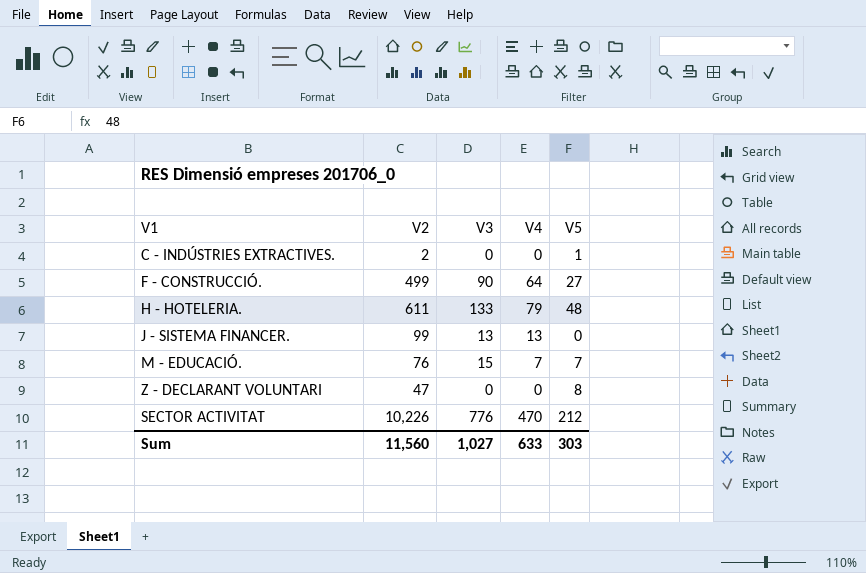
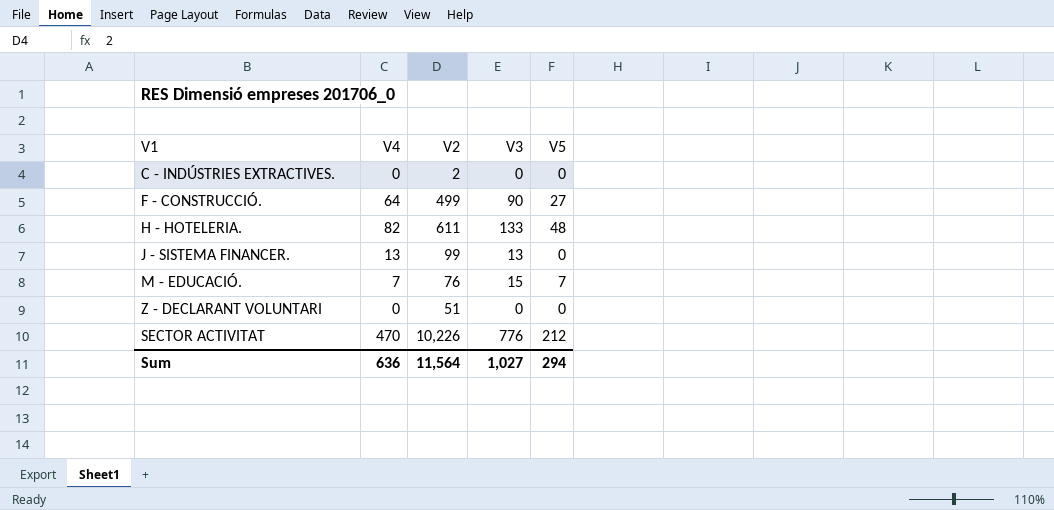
column V4 | position: 4 -> 2
C - INDÚSTRIES EXTRACTIVES. | V5: 1 -> 0
H - HOTELERIA. | V4: 79 -> 82
Z - DECLARANT VOLUNTARI | V2: 47 -> 51
Z - DECLARANT VOLUNTARI | V5: 8 -> 0
Sum | V4: 633 -> 636
Sum | V2: 11,560 -> 11,564
Sum | V5: 303 -> 294

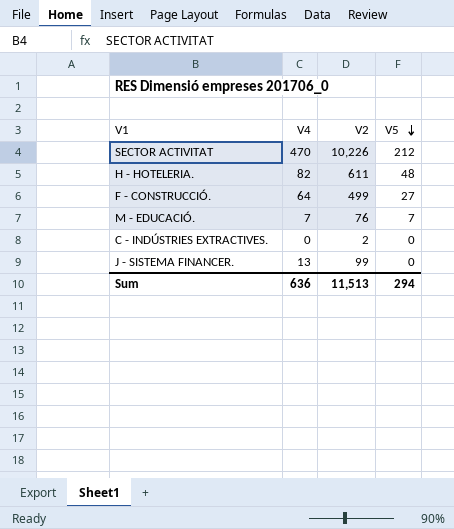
row order: none -> V5 descending
column V3 | position: 4 -> none
row Z - DECLARANT VOLUNTARI: 0 | 51 | 0 | 0 -> none
Sum | V2: 11,564 -> 11,513

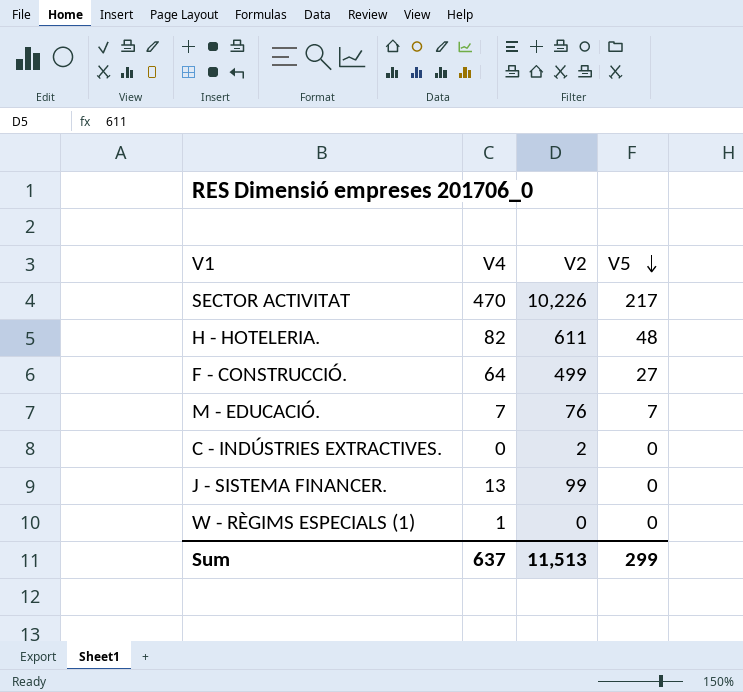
SECTOR ACTIVITAT | V5: 212 -> 217
row W - RÈGIMS ESPECIALS (1): none -> 1 | 0 | 0
Sum | V4: 636 -> 637
Sum | V5: 294 -> 299

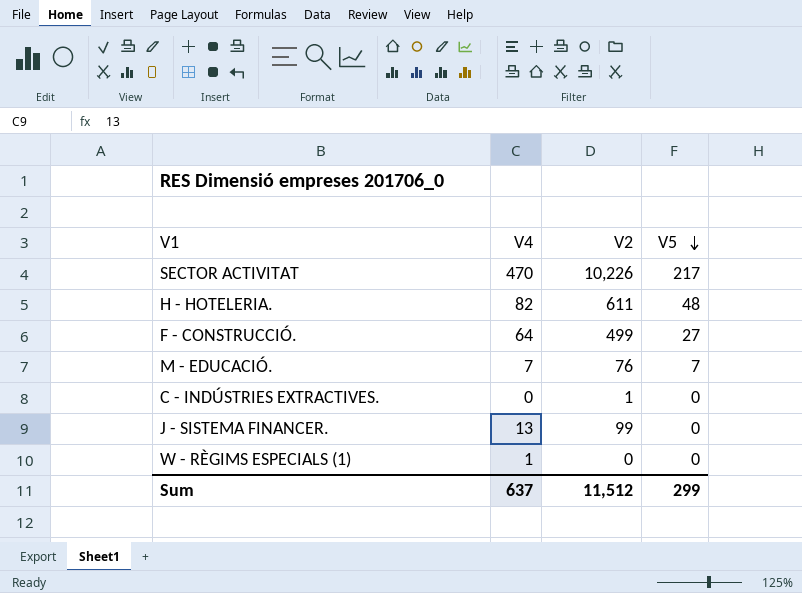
C - INDÚSTRIES EXTRACTIVES. | V2: 2 -> 1
Sum | V2: 11,513 -> 11,512

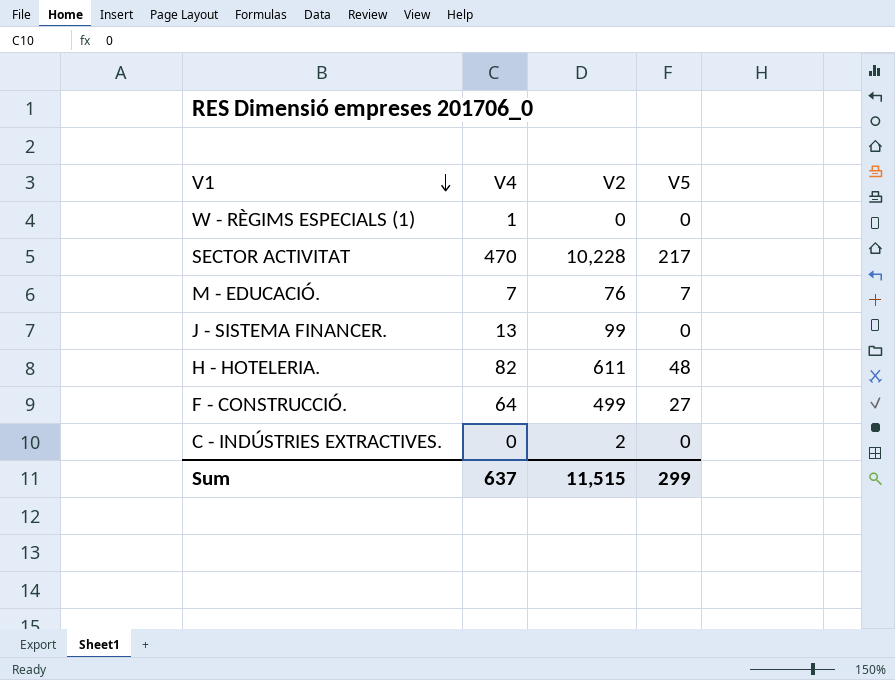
row order: V5 descending -> V1 descending
SECTOR ACTIVITAT | V2: 10,226 -> 10,228
C - INDÚSTRIES EXTRACTIVES. | V2: 1 -> 2
Sum | V2: 11,512 -> 11,515

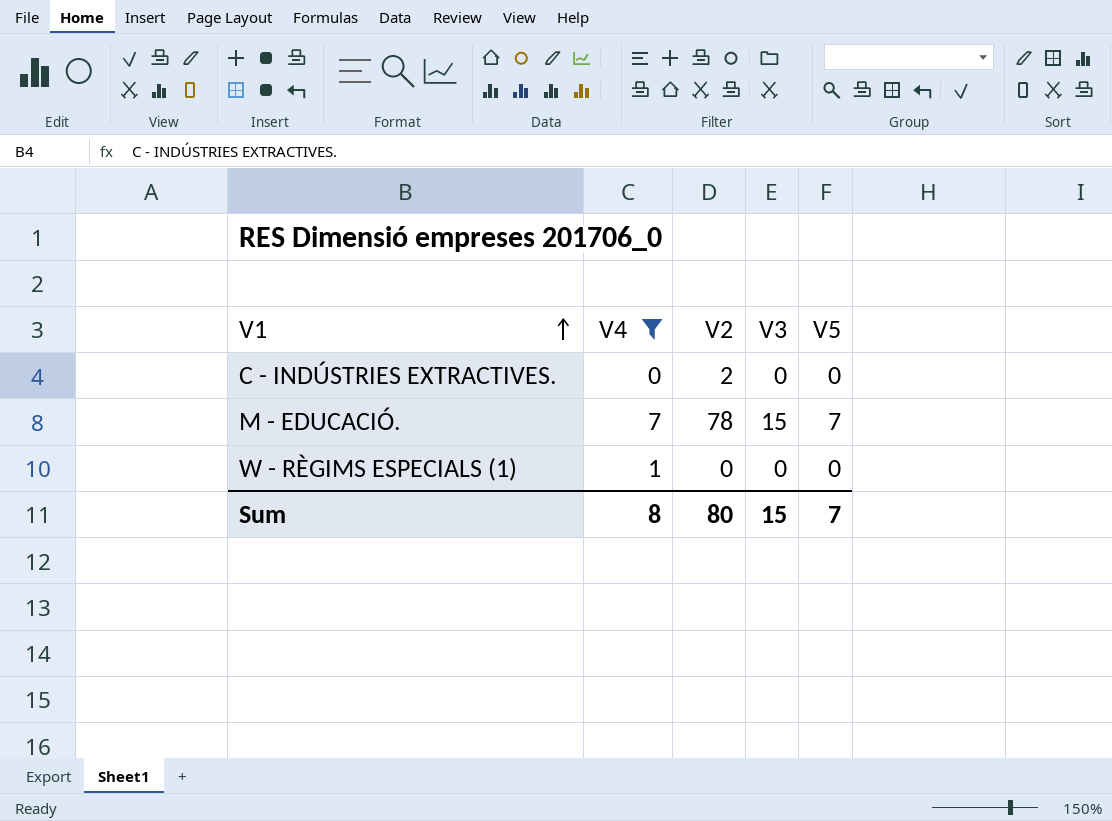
filter: none -> V4 <= 7
row order: V1 descending -> V1 ascending
column V3 | position: none -> 4
M - EDUCACIÓ. | V2: 76 -> 78
Sum | V4: 637 -> 8
Sum | V2: 11,515 -> 80
Sum | V5: 299 -> 7

